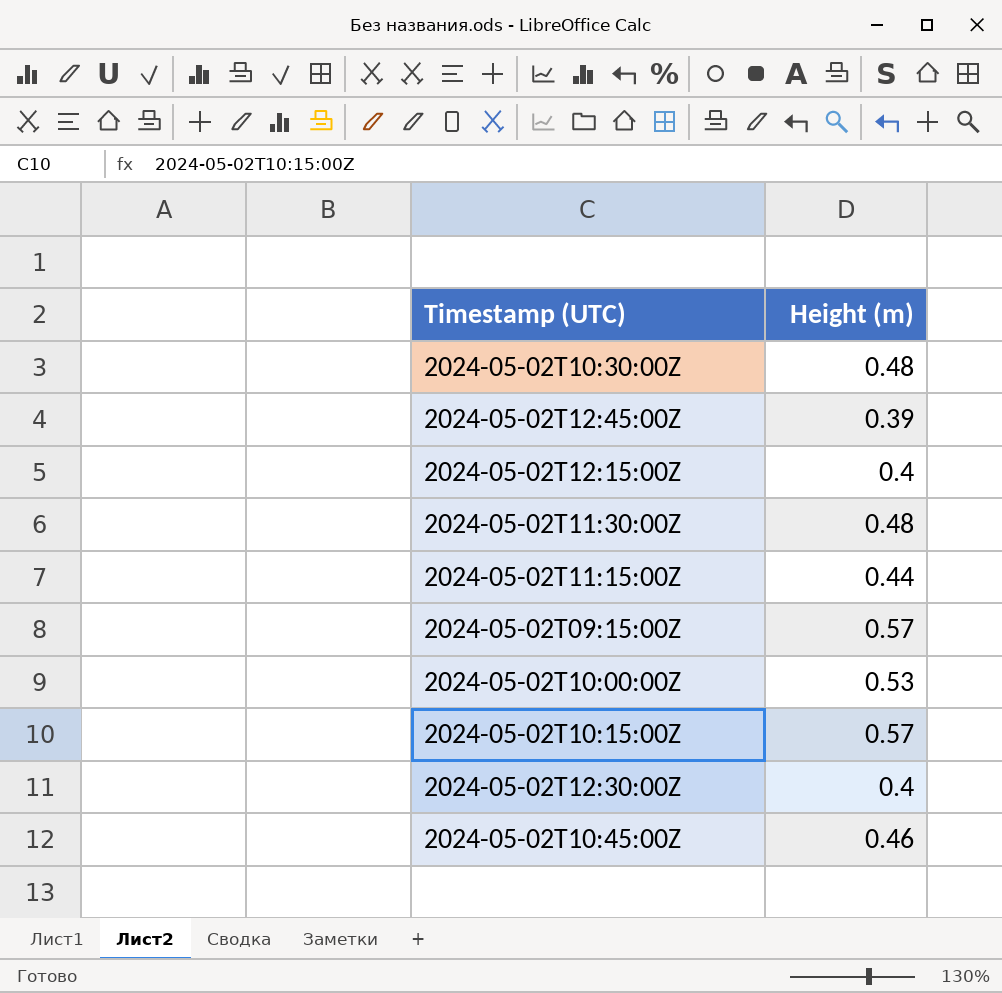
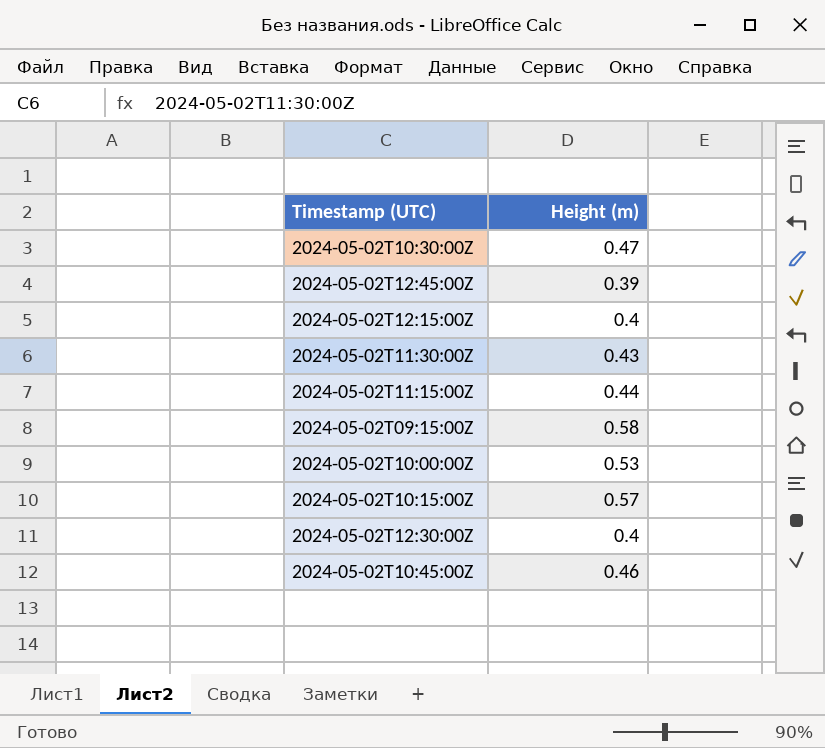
2024-05-02T10:30:00Z | Height (m): 0.48 -> 0.47
2024-05-02T11:30:00Z | Height (m): 0.48 -> 0.43
2024-05-02T09:15:00Z | Height (m): 0.57 -> 0.58

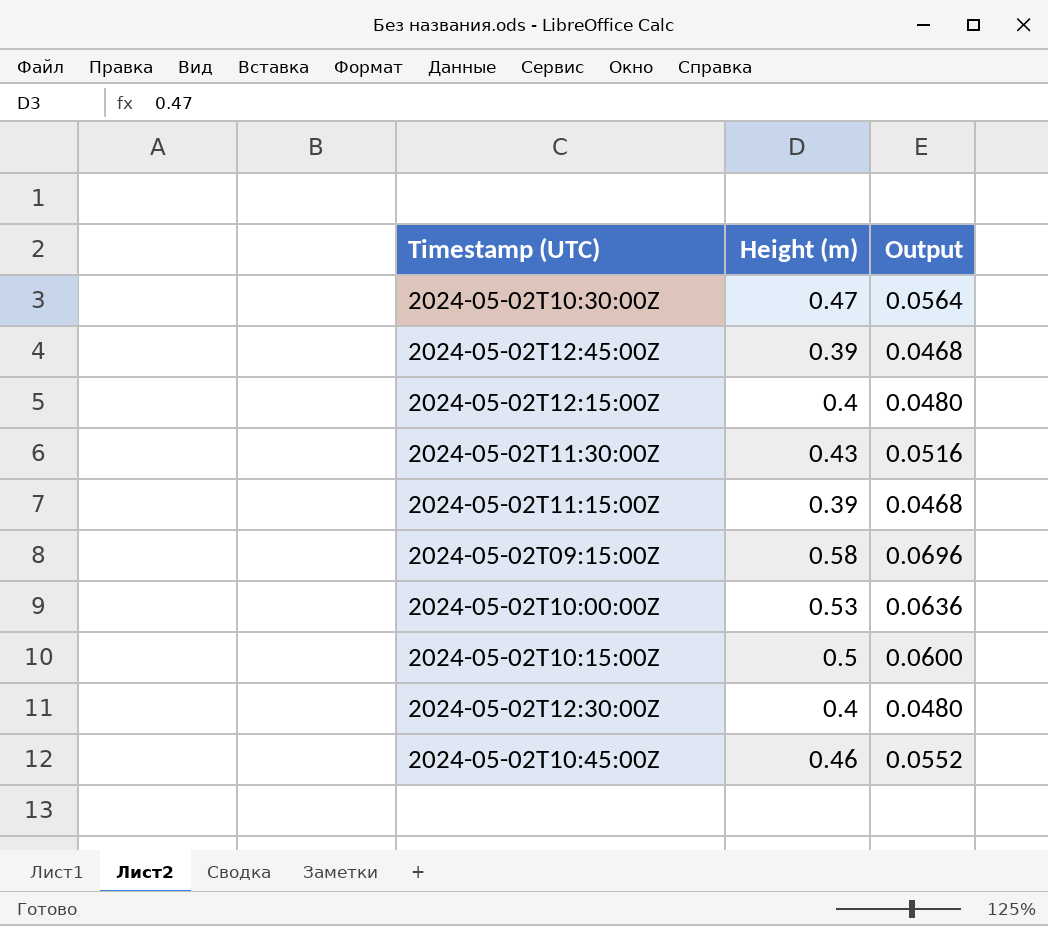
column Output | formula: none -> [Height (m)] * 0.12
2024-05-02T11:15:00Z | Height (m): 0.44 -> 0.39
2024-05-02T10:15:00Z | Height (m): 0.57 -> 0.5

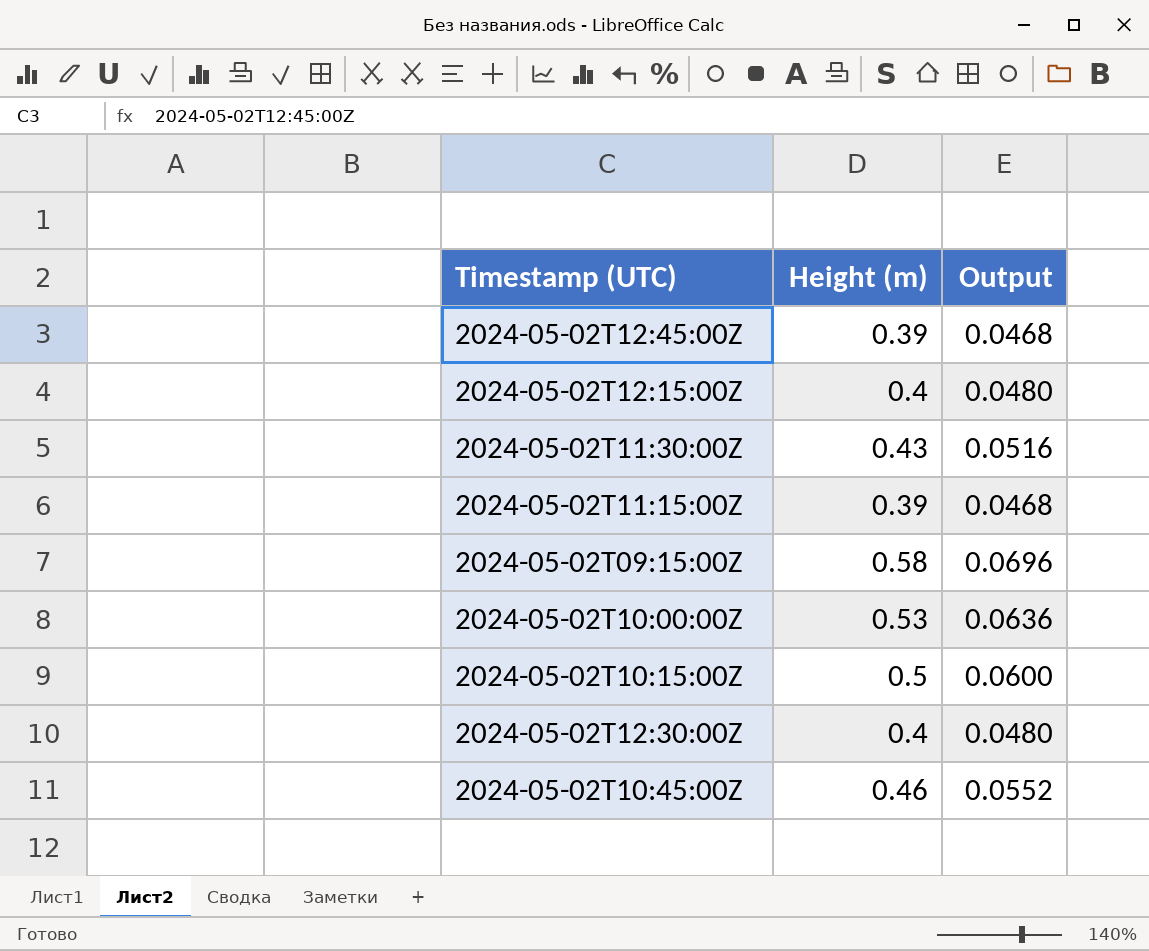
row 2024-05-02T10:30:00Z: 0.47 | 0.0564 -> none

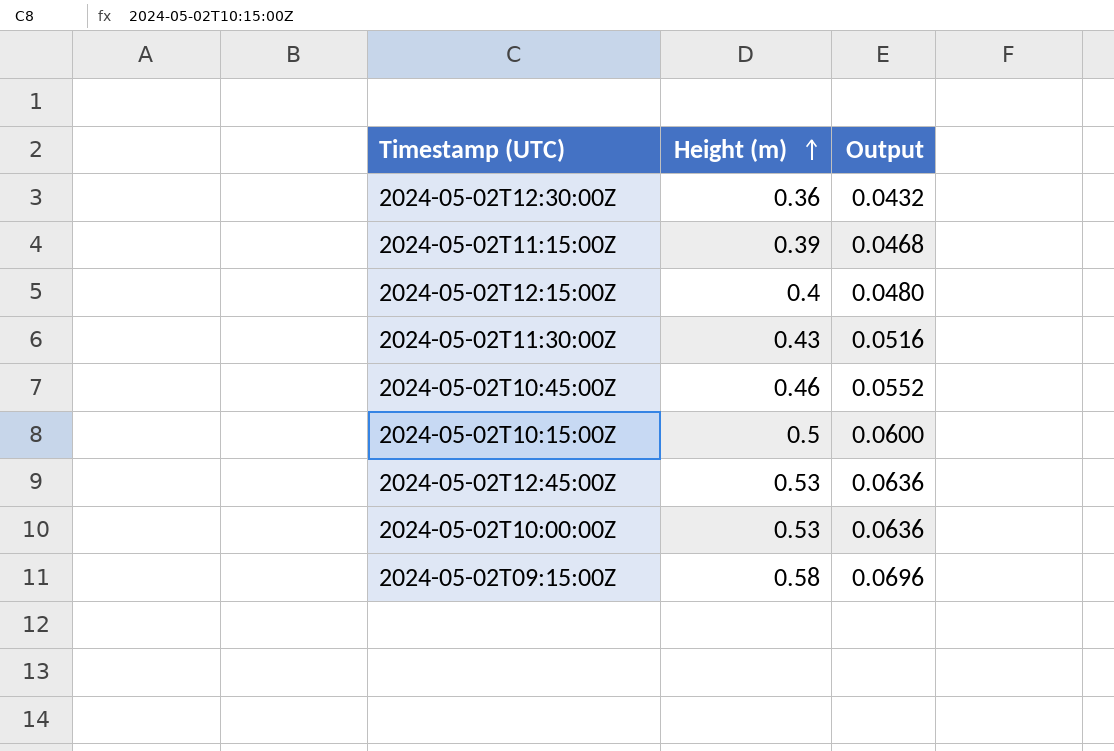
row order: none -> Height (m) ascending
2024-05-02T12:30:00Z | Height (m): 0.4 -> 0.36
2024-05-02T12:30:00Z | Output: 0.0480 -> 0.0432
2024-05-02T12:45:00Z | Height (m): 0.39 -> 0.53
2024-05-02T12:45:00Z | Output: 0.0468 -> 0.0636

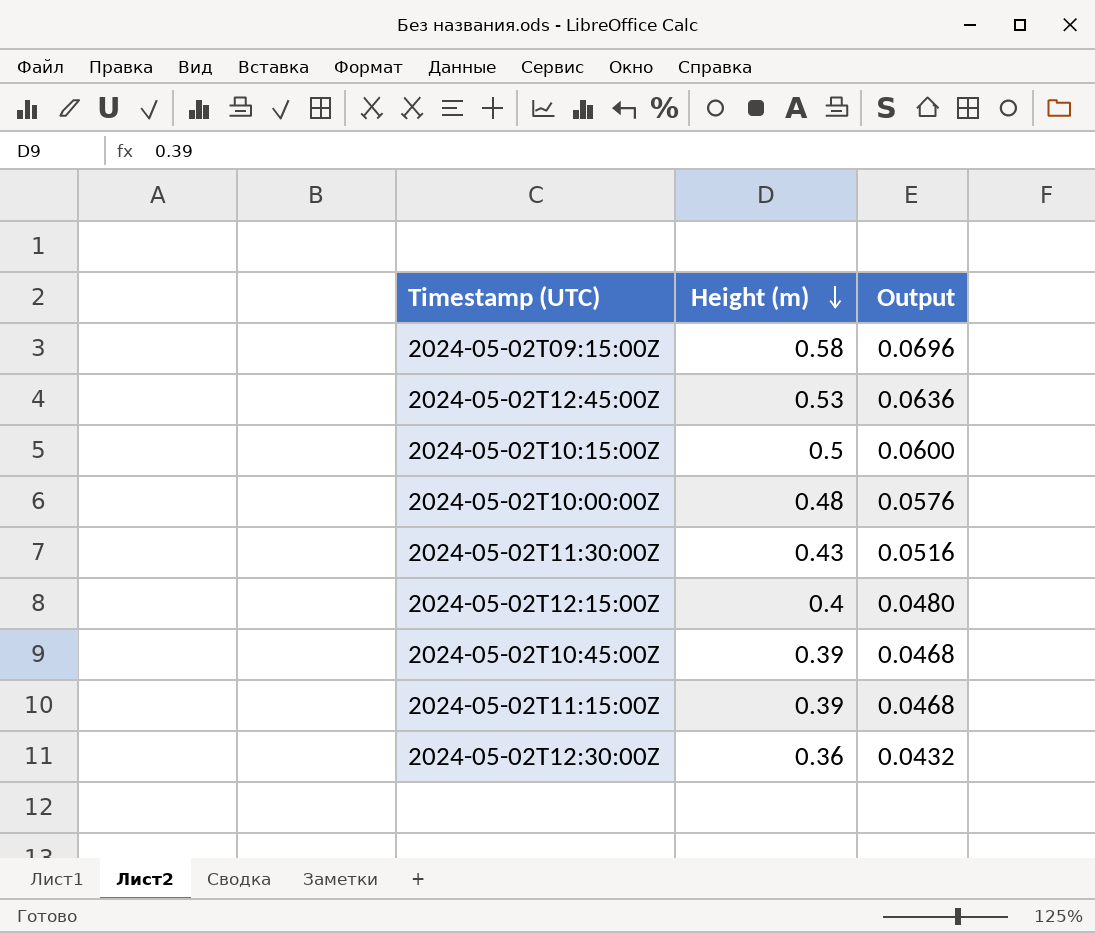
row order: Height (m) ascending -> Height (m) descending
2024-05-02T10:00:00Z | Height (m): 0.53 -> 0.48
2024-05-02T10:00:00Z | Output: 0.0636 -> 0.0576
2024-05-02T10:45:00Z | Height (m): 0.46 -> 0.39
2024-05-02T10:45:00Z | Output: 0.0552 -> 0.0468

